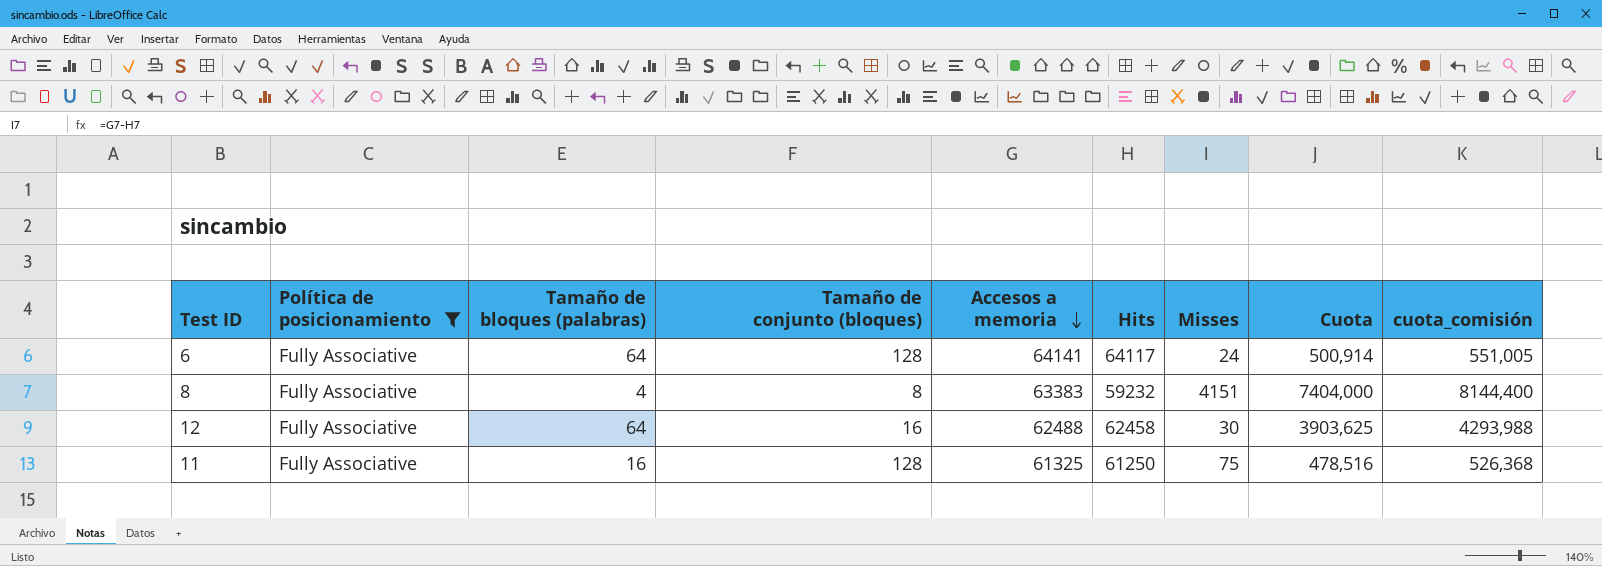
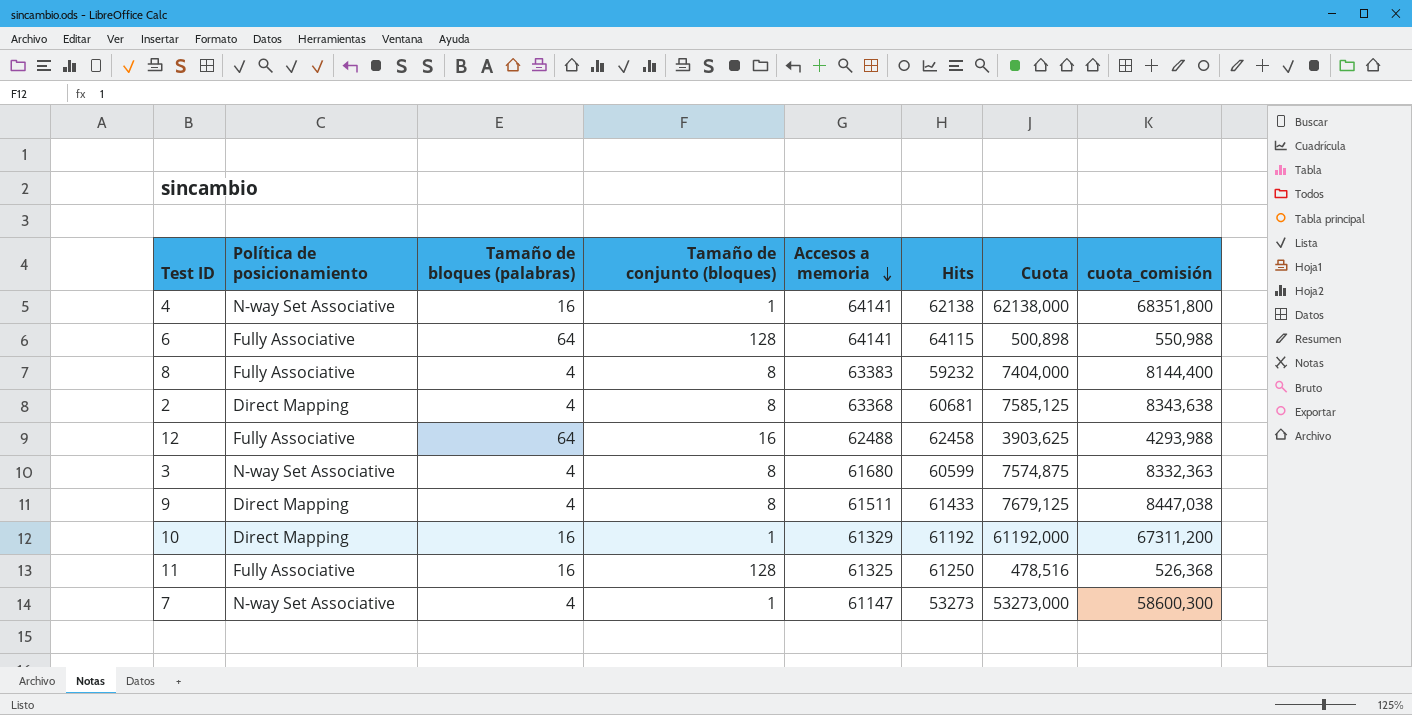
filter: Política de posicionamiento = Fully Associative -> none
column Misses | formula: [Accesos a memoria] - [Hits] -> none
6 | Hits: 64117 -> 64115
6 | Cuota: 500,914 -> 500,898
6 | cuota_comisión: 551,005 -> 550,988

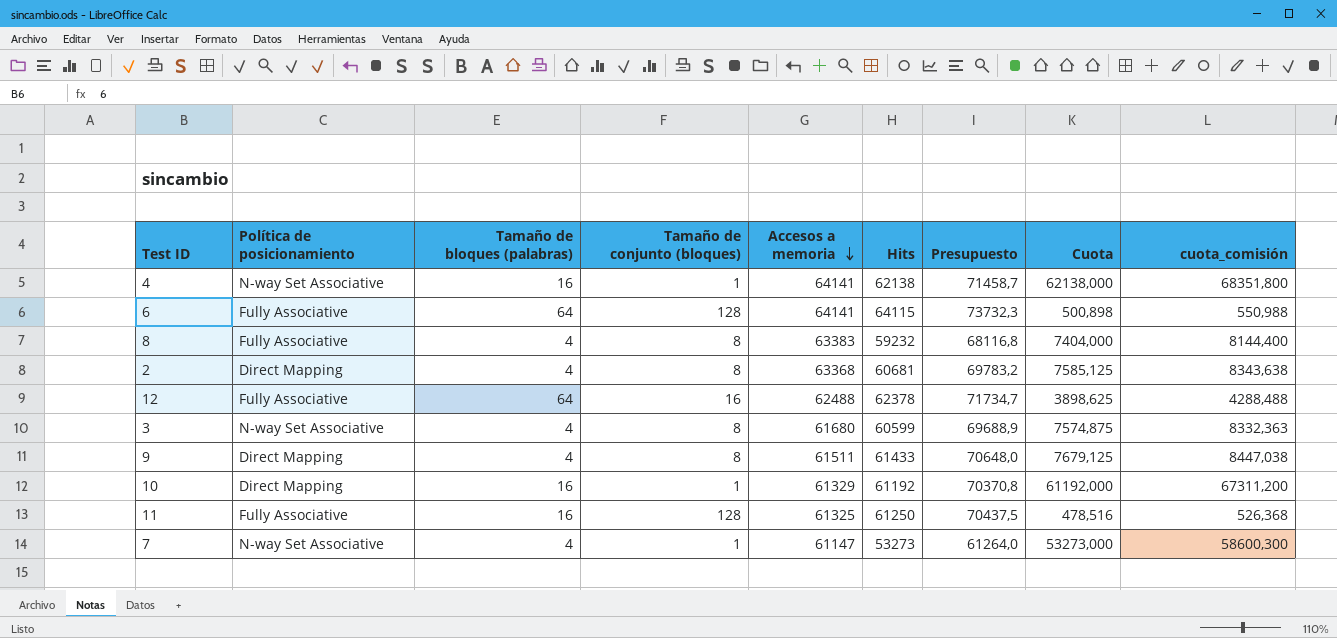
column Presupuesto | formula: none -> [Hits] * 1,15
12 | Hits: 62458 -> 62378
12 | Cuota: 3903,625 -> 3898,625
12 | cuota_comisión: 4293,988 -> 4288,488

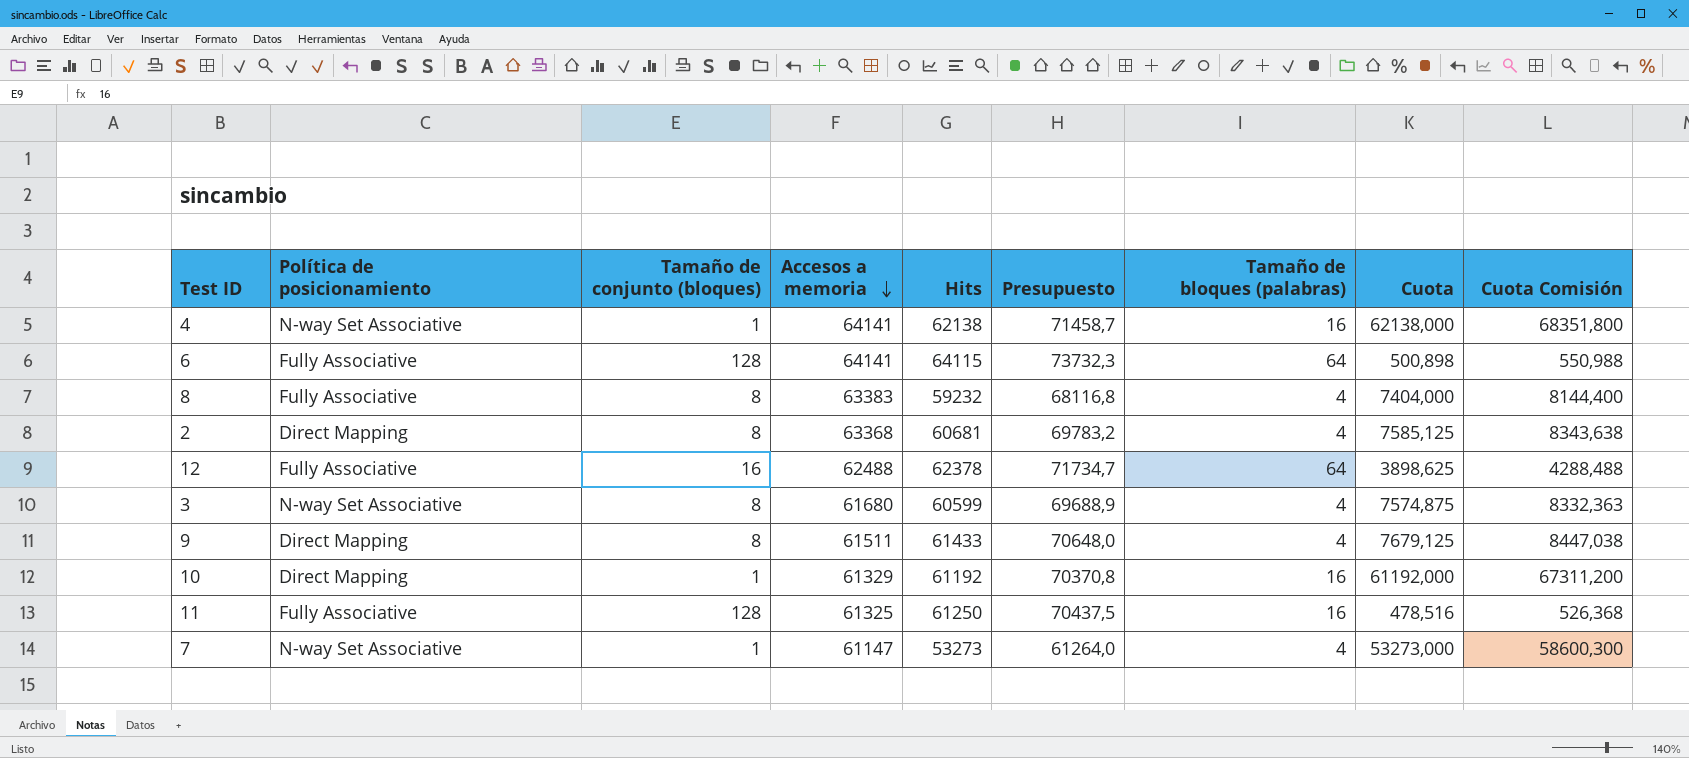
column Tamaño de bloques (palabras) | position: 3 -> 7
column name: cuota_comisión -> Cuota Comisión

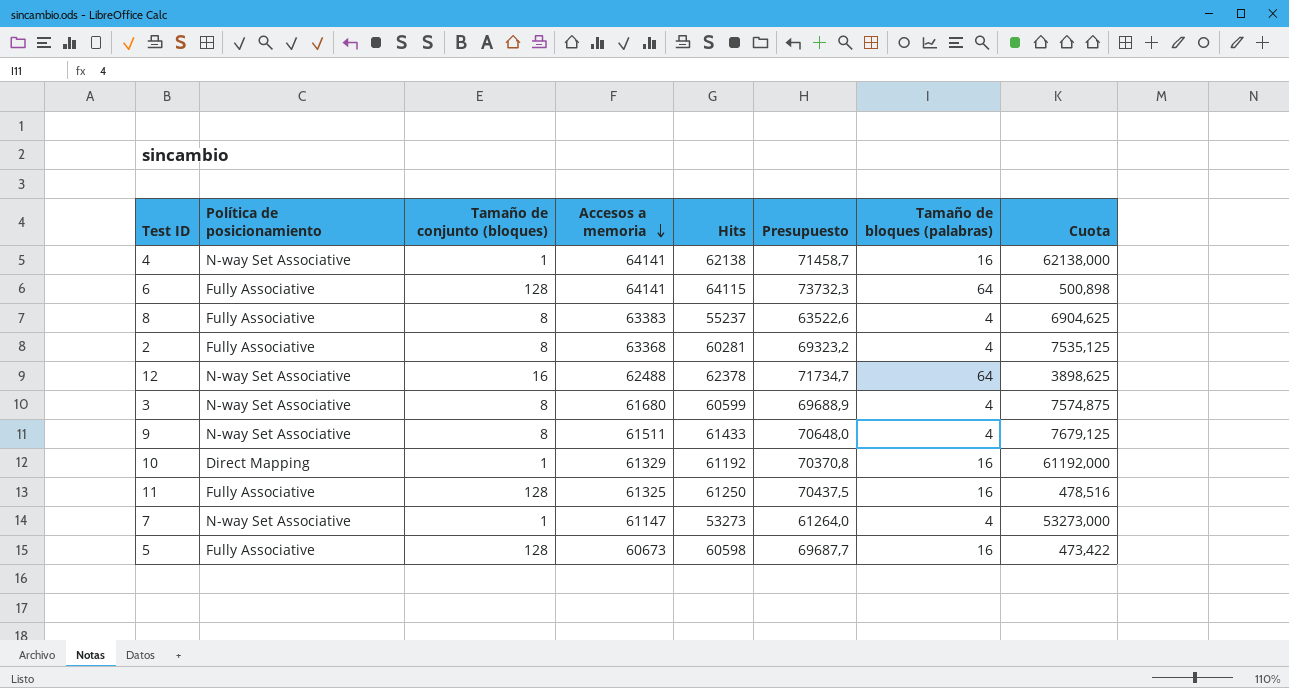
column Cuota Comisión | formula: [Cuota] * 1,1 -> none
8 | Hits: 59232 -> 55237
8 | Presupuesto: 68116,8 -> 63522,6
8 | Cuota: 7404,000 -> 6904,625
2 | Política de posicionamiento: Direct Mapping -> Fully Associative
2 | Hits: 60681 -> 60281
2 | Presupuesto: 69783,2 -> 69323,2
2 | Cuota: 7585,125 -> 7535,125
12 | Política de posicionamiento: Fully Associative -> N-way Set Associative
9 | Política de posicionamiento: Direct Mapping -> N-way Set Associative
row 5: none -> Fully Associative | 128 | 60673 | 60598 | 69687,7 | 16 | 473,422

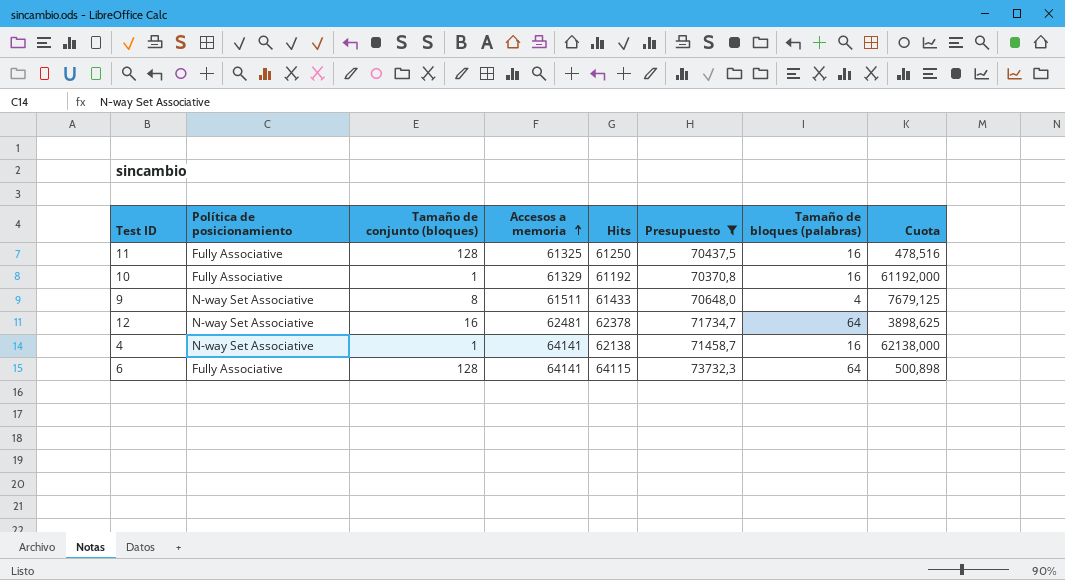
filter: none -> Presupuesto >= 70370,8
row order: Accesos a memoria descending -> Accesos a memoria ascending
10 | Política de posicionamiento: Direct Mapping -> Fully Associative
12 | Accesos a memoria: 62488 -> 62481

